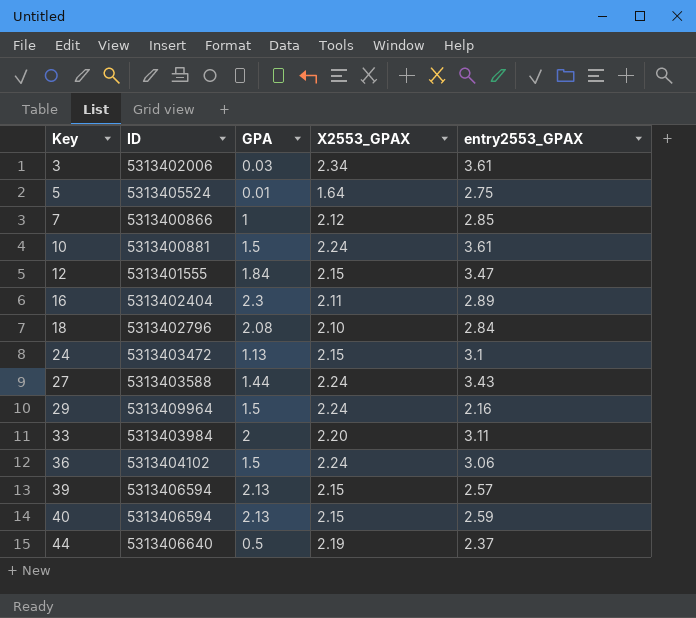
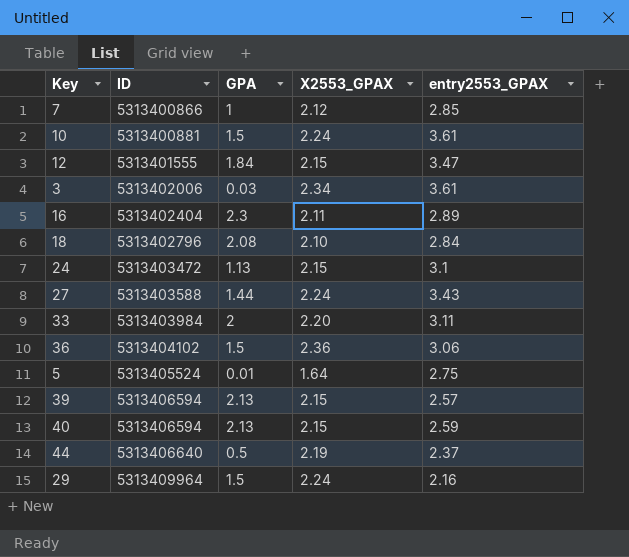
row order: Key ascending -> ID ascending
36 | X2553_GPAX: 2.24 -> 2.36

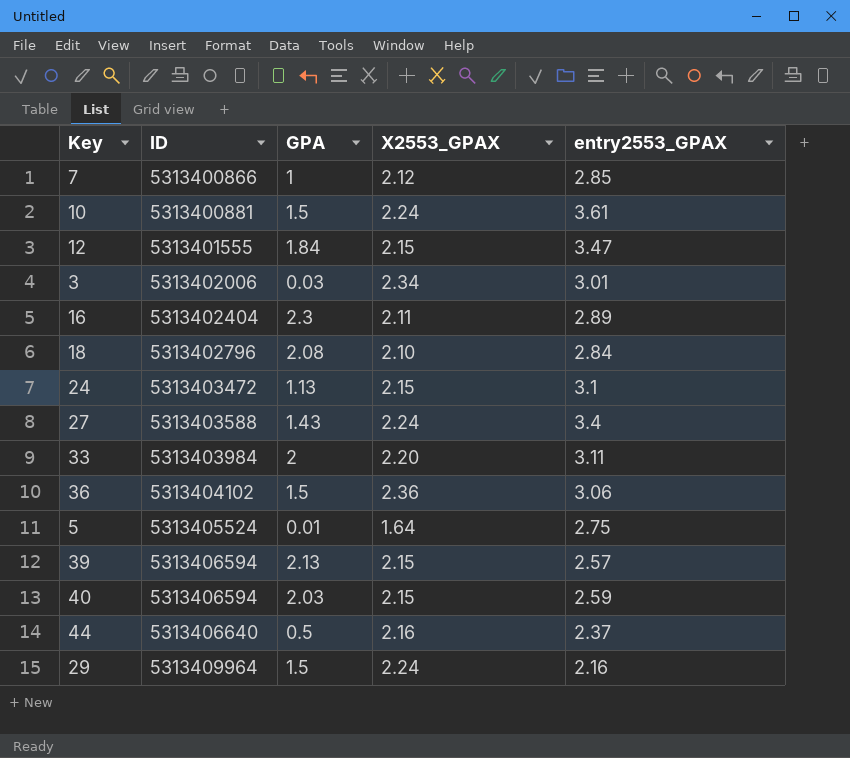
3 | entry2553_GPAX: 3.61 -> 3.01
27 | GPA: 1.44 -> 1.43
27 | entry2553_GPAX: 3.43 -> 3.4
40 | GPA: 2.13 -> 2.03
44 | X2553_GPAX: 2.19 -> 2.16

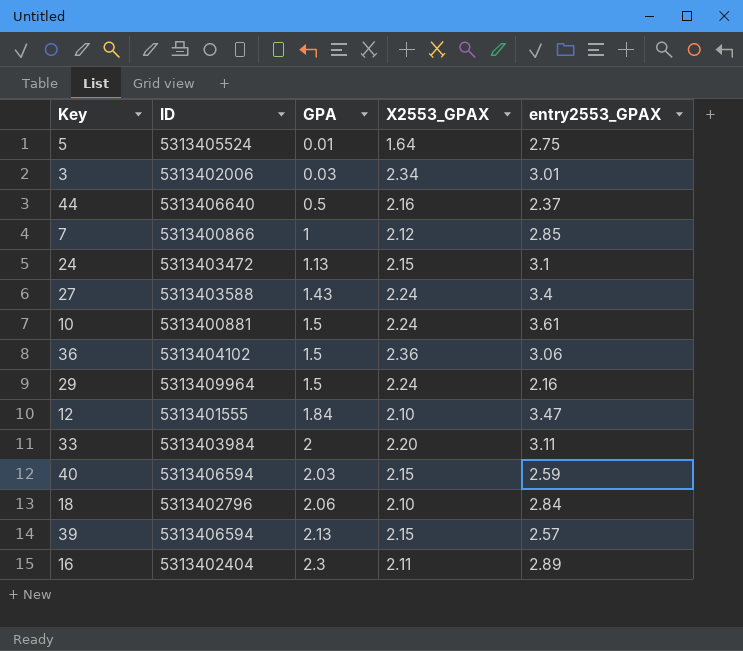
row order: ID ascending -> GPA ascending
12 | X2553_GPAX: 2.15 -> 2.10
18 | GPA: 2.08 -> 2.06

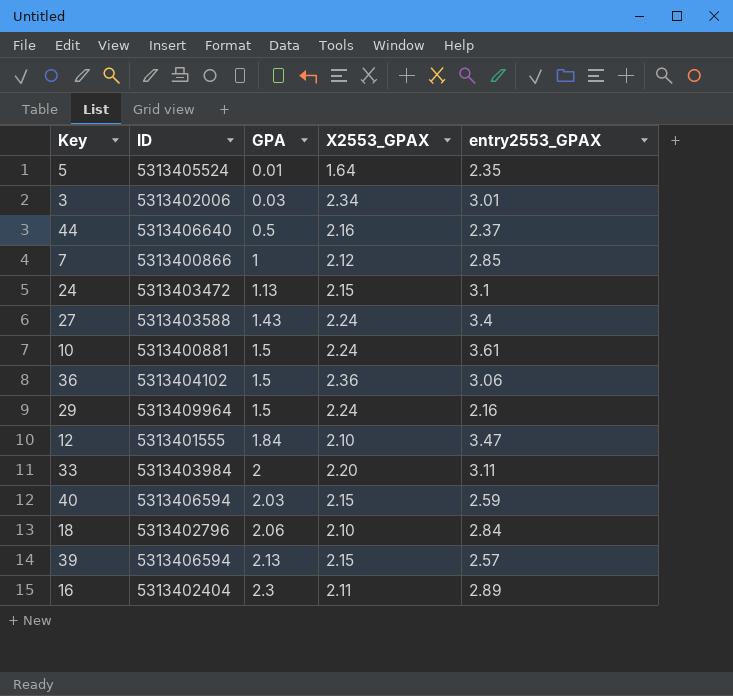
5 | entry2553_GPAX: 2.75 -> 2.35

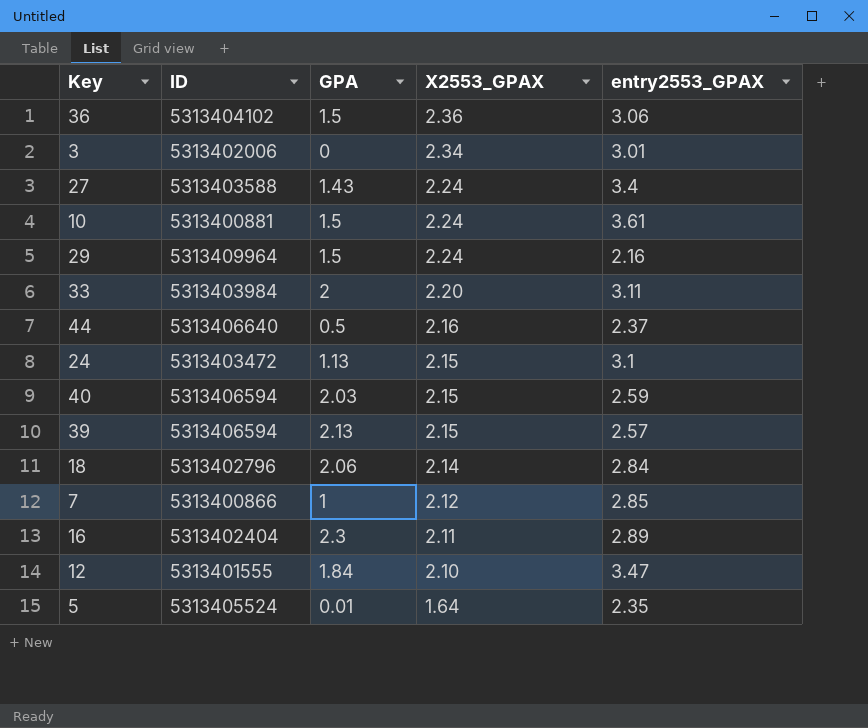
row order: GPA ascending -> X2553_GPAX descending
3 | GPA: 0.03 -> 0
18 | X2553_GPAX: 2.10 -> 2.14

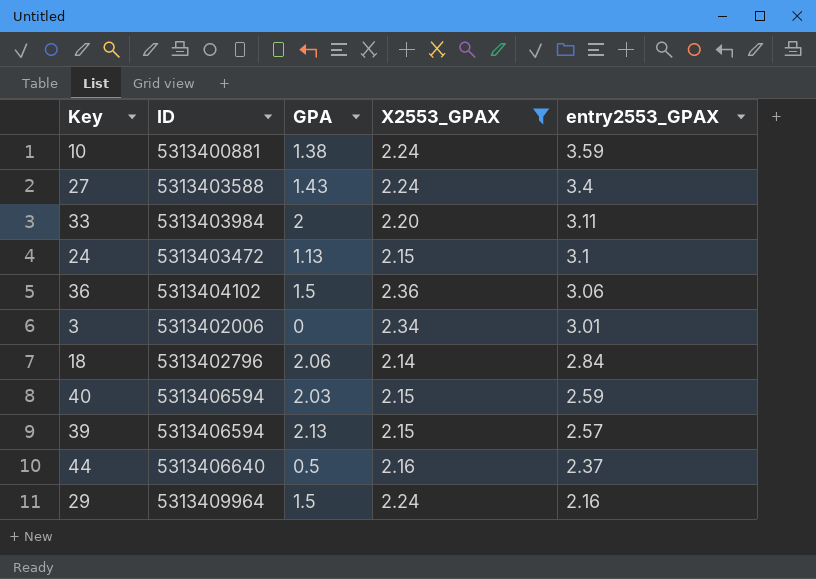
filter: none -> X2553_GPAX >= 2.14
row order: X2553_GPAX descending -> entry2553_GPAX descending
10 | GPA: 1.5 -> 1.38
10 | entry2553_GPAX: 3.61 -> 3.59

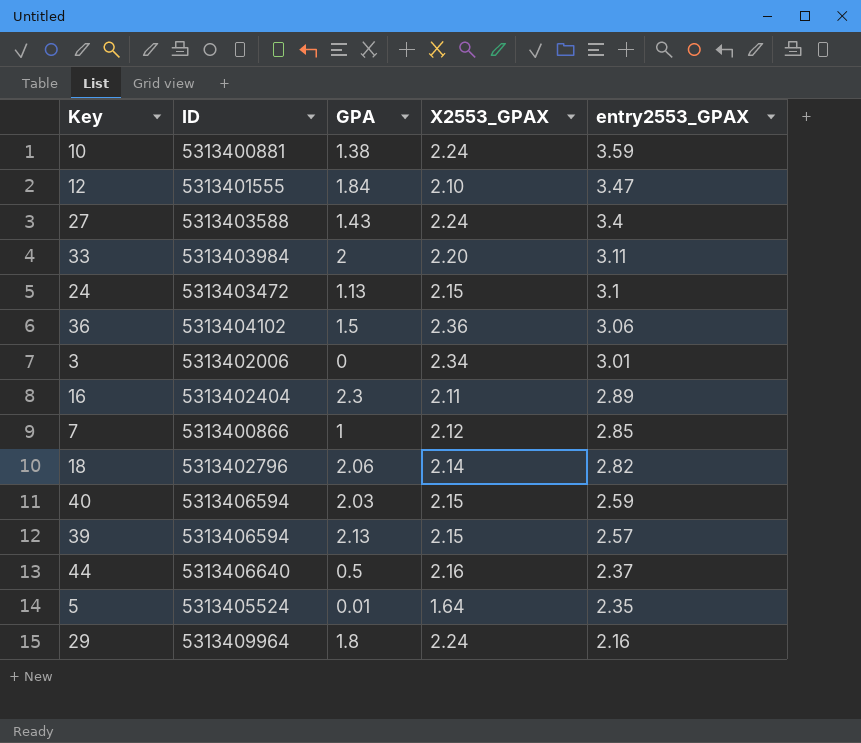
filter: X2553_GPAX >= 2.14 -> none
18 | entry2553_GPAX: 2.84 -> 2.82
29 | GPA: 1.5 -> 1.8

